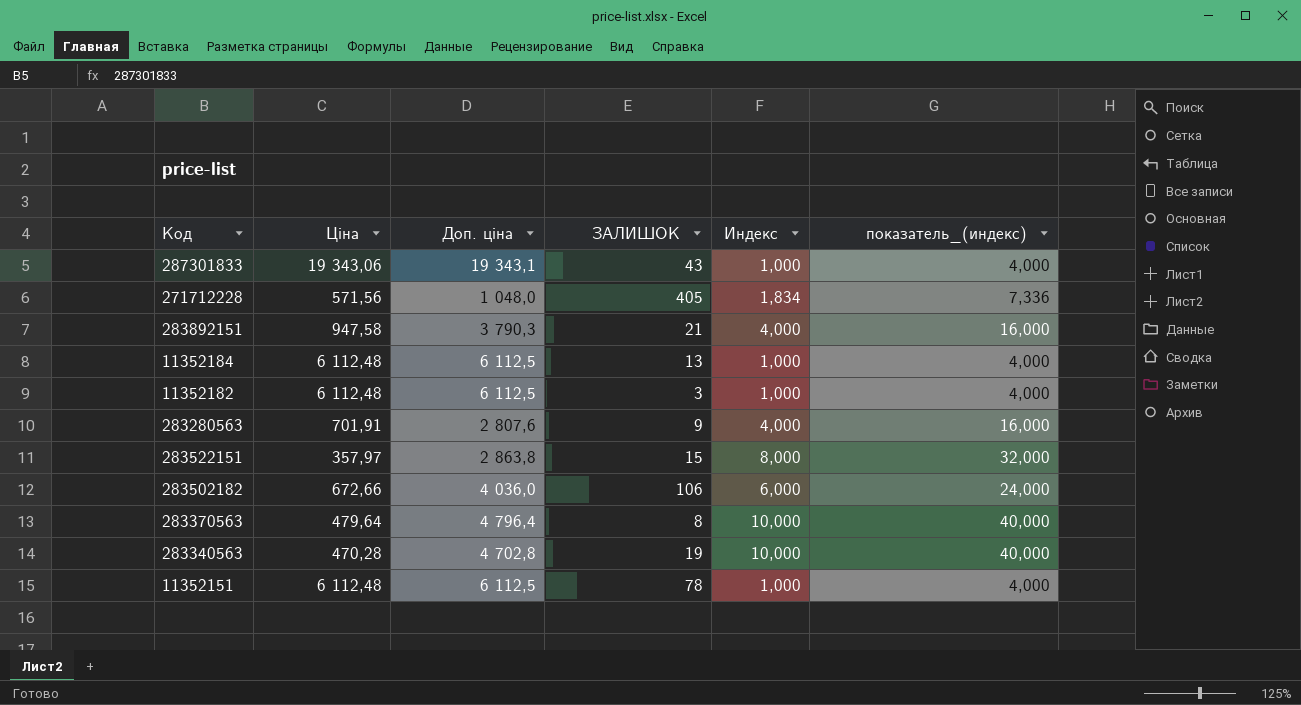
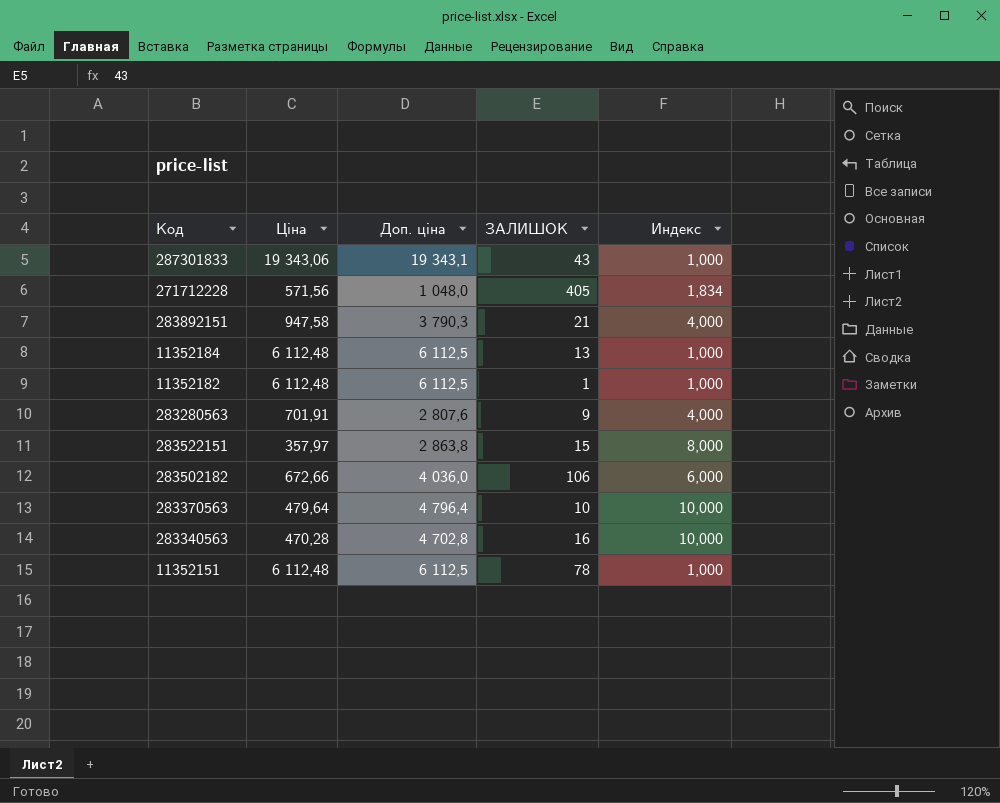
column показатель_(индекс) | formula: [Индекс] * 4 -> none
11352182 | ЗАЛИШОК: 3 -> 1
283370563 | ЗАЛИШОК: 8 -> 10
283340563 | ЗАЛИШОК: 19 -> 16

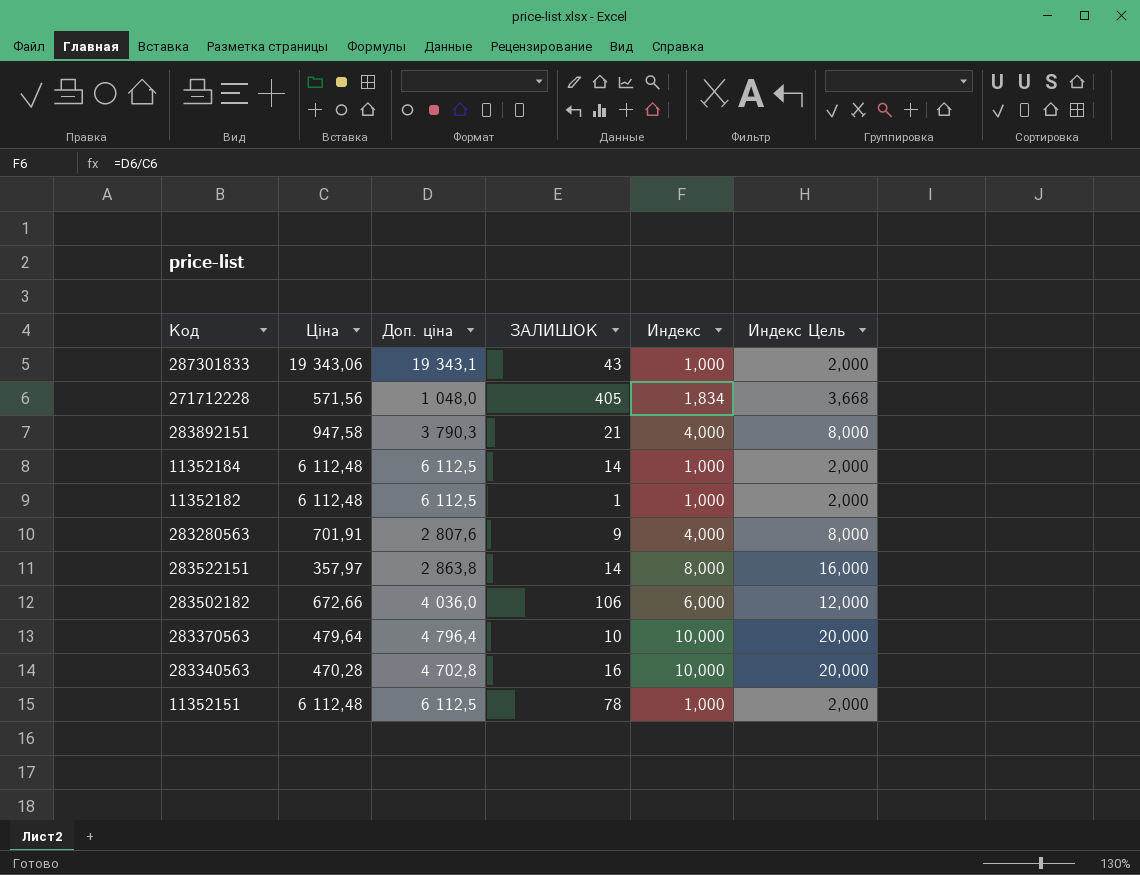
column Индекс Цель | formula: none -> [Индекс] * 2
11352184 | ЗАЛИШОК: 13 -> 14
283522151 | ЗАЛИШОК: 15 -> 14

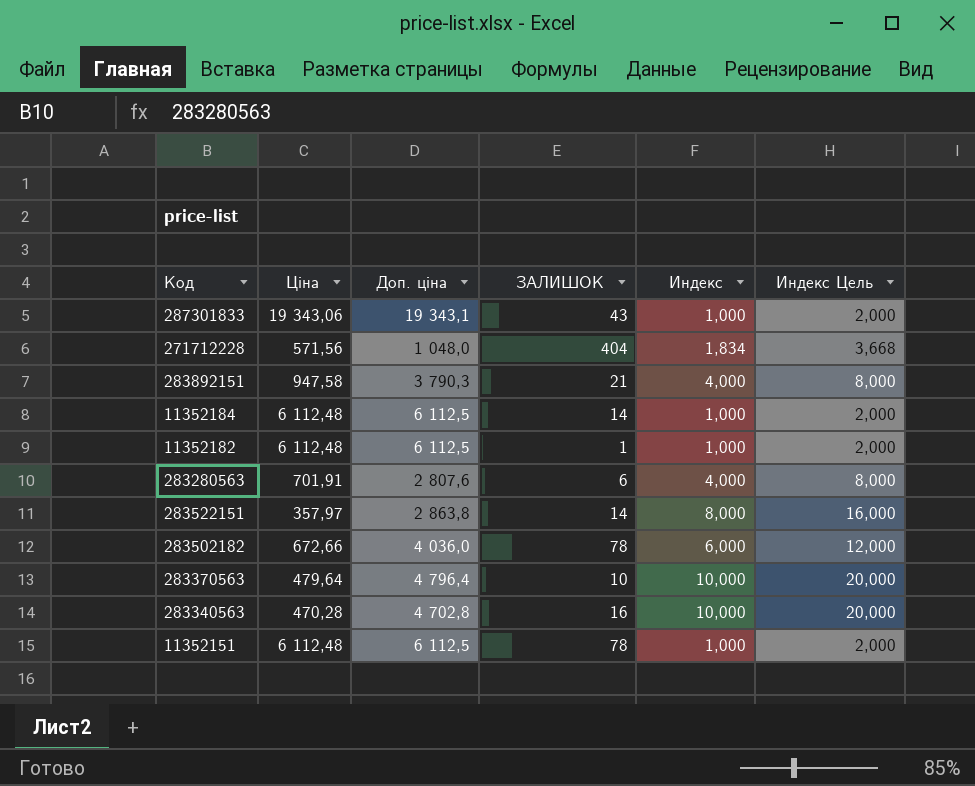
271712228 | ЗАЛИШОК: 405 -> 404
283280563 | ЗАЛИШОК: 9 -> 6
283502182 | ЗАЛИШОК: 106 -> 78

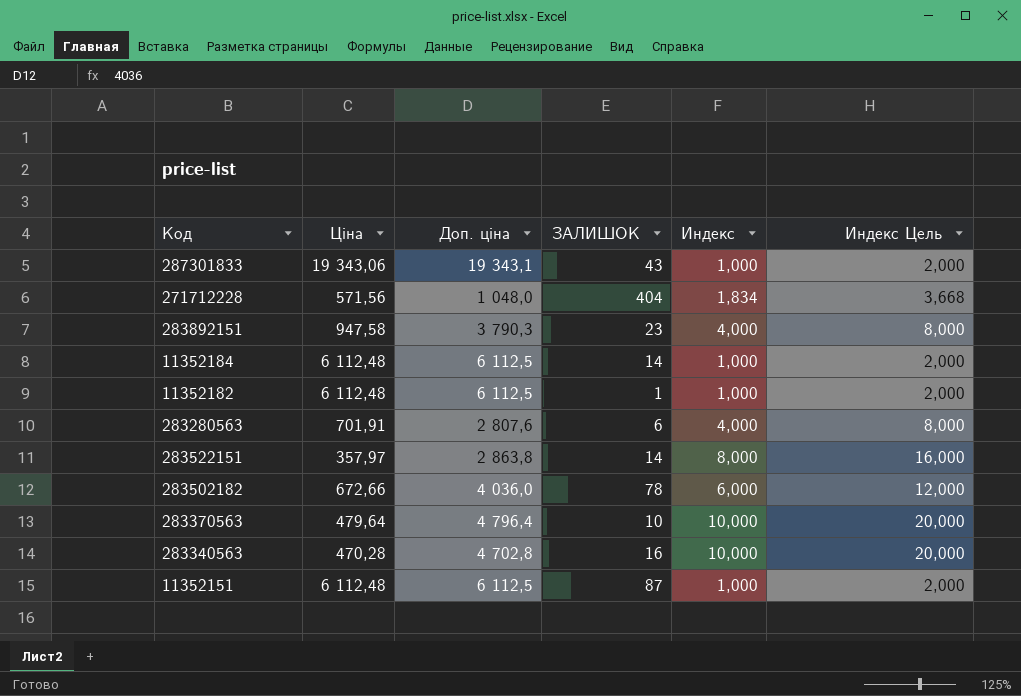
283892151 | ЗАЛИШОК: 21 -> 23
11352151 | ЗАЛИШОК: 78 -> 87

